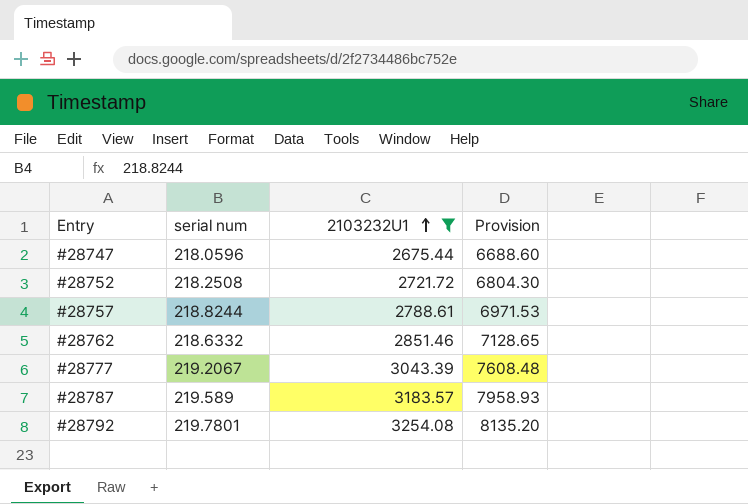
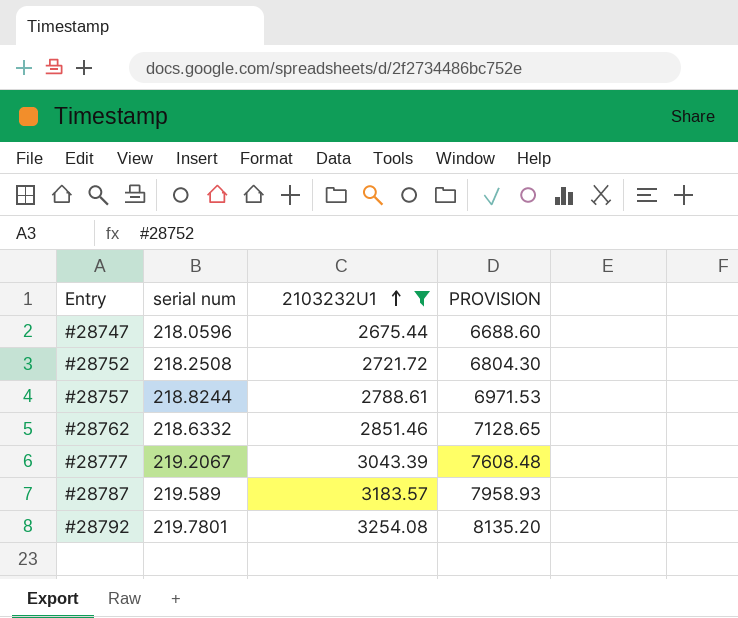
column name: Provision -> PROVISION

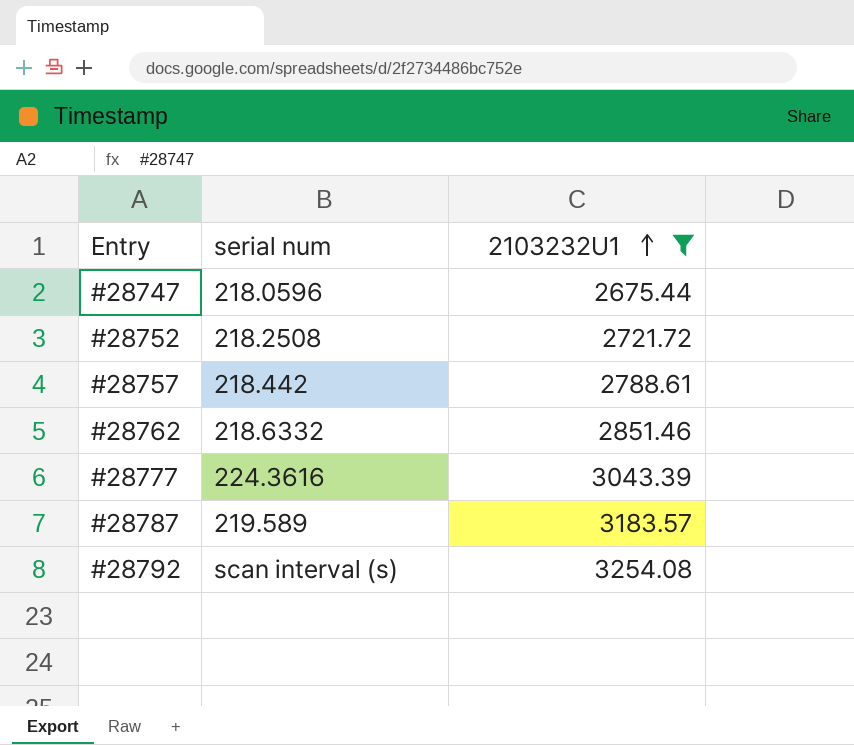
column PROVISION | formula: [2103232U1] * 2.5 -> none
#28757 | serial num: 218.8244 -> 218.442
#28777 | serial num: 219.2067 -> 224.3616
#28792 | serial num: 219.7801 -> scan interval (s)

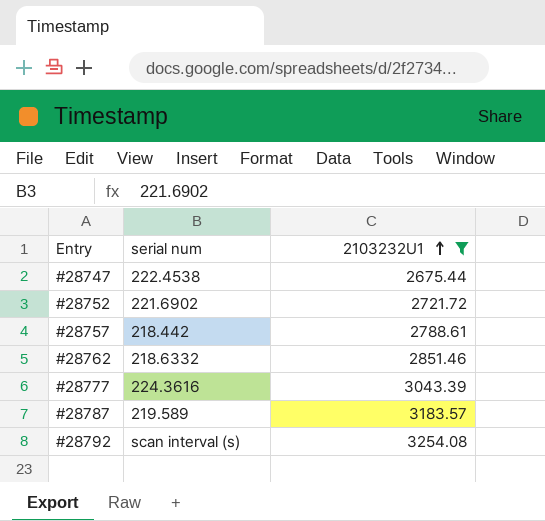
#28747 | serial num: 218.0596 -> 222.4538
#28752 | serial num: 218.2508 -> 221.6902

